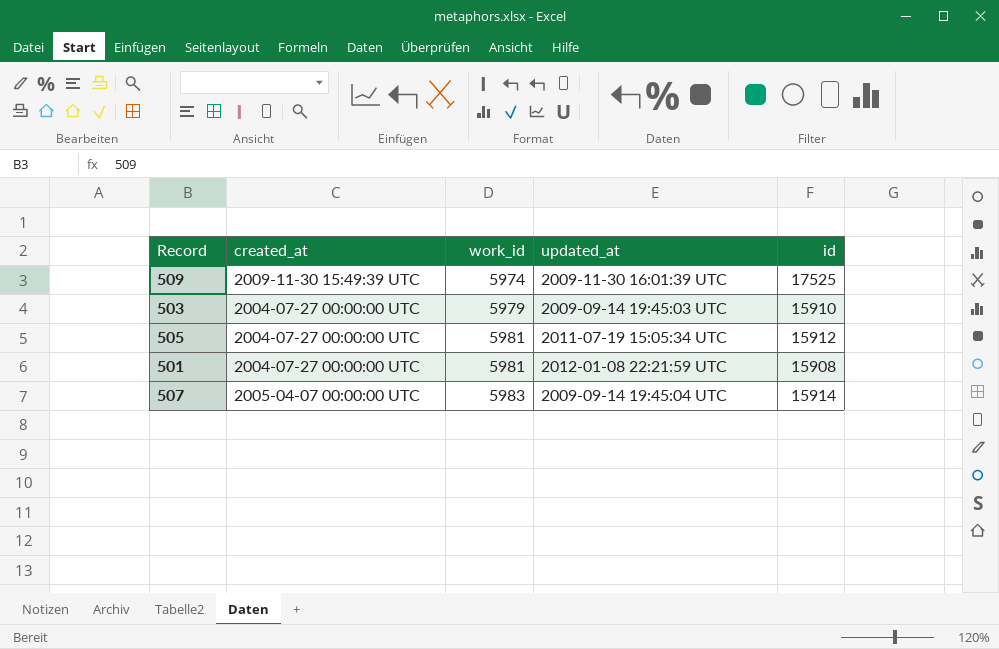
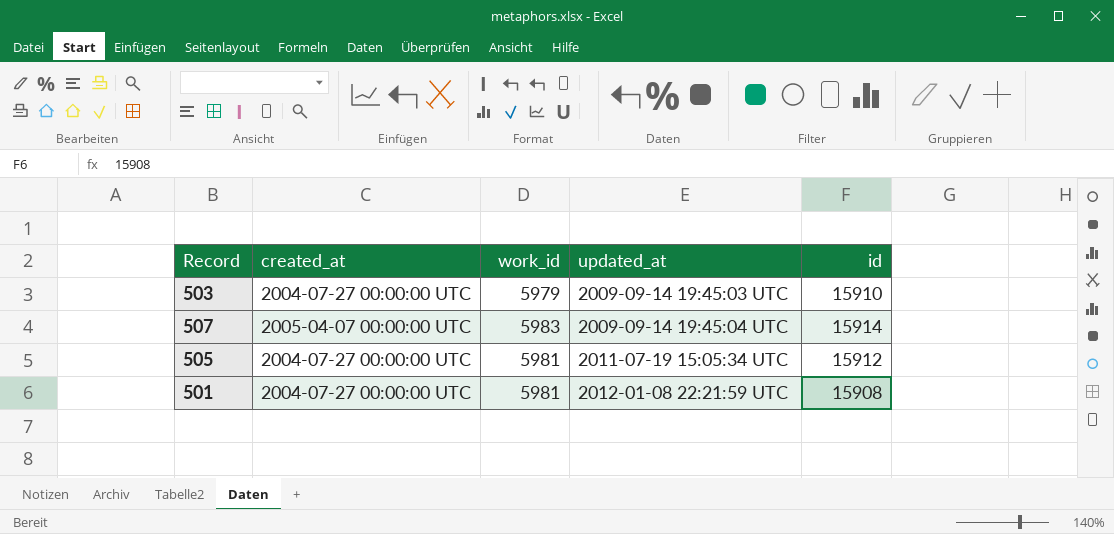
row order: work_id ascending -> updated_at ascending
row 509: 2009-11-30 15:49:39 UTC | 5974 | 2009-11-30 16:01:39 UTC | 17525 -> none

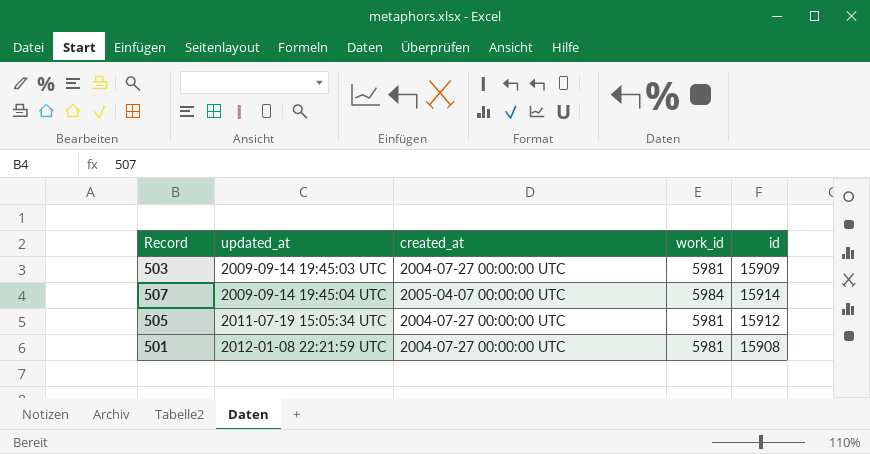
column updated_at | position: 4 -> 2
503 | work_id: 5979 -> 5981
503 | id: 15910 -> 15909
507 | work_id: 5983 -> 5984

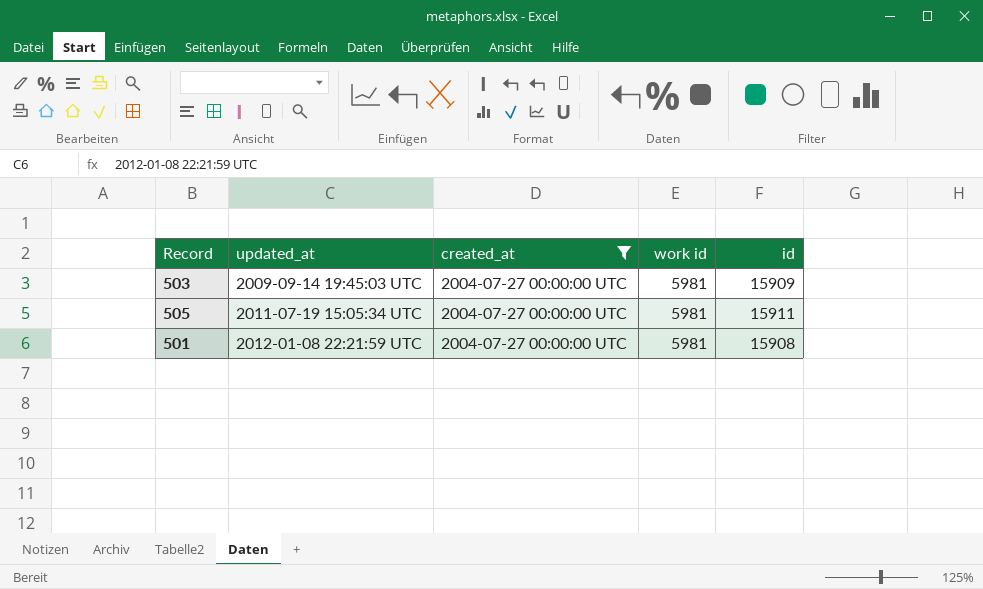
filter: none -> created_at = 2004-07-27 00:00:00 UTC
column name: work_id -> work id
505 | id: 15912 -> 15911

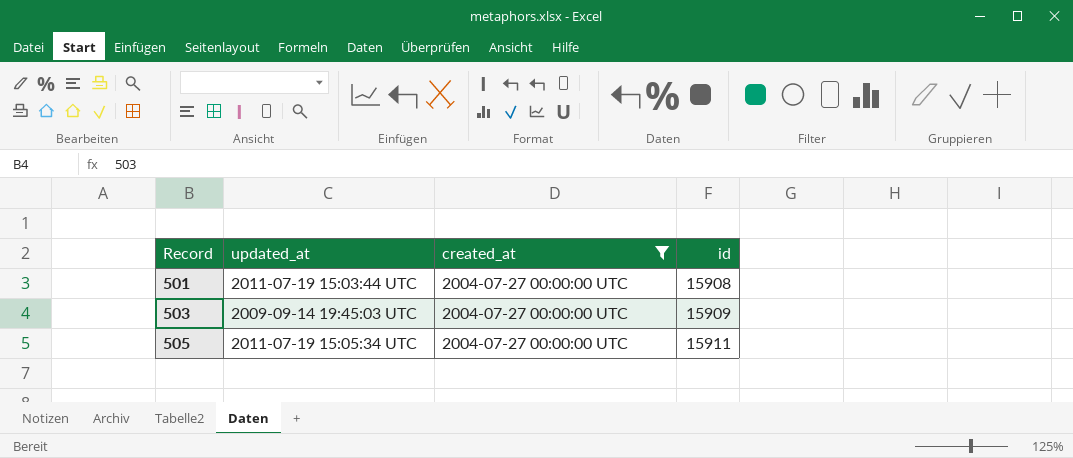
row order: updated_at ascending -> Record ascending
column work id | position: 4 -> none
501 | updated_at: 2012-01-08 22:21:59 UTC -> 2011-07-19 15:03:44 UTC

